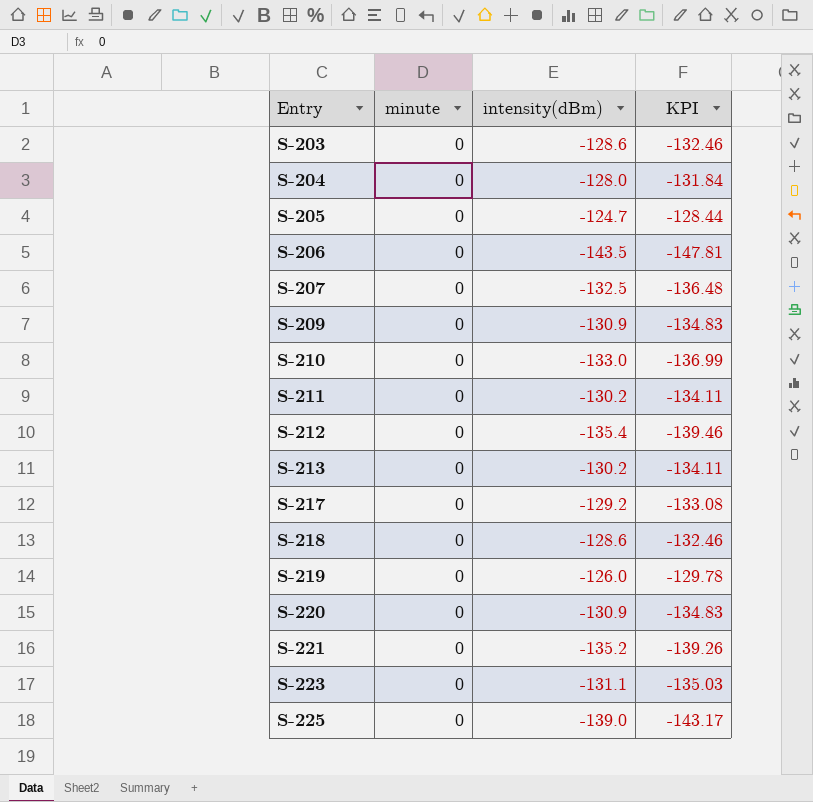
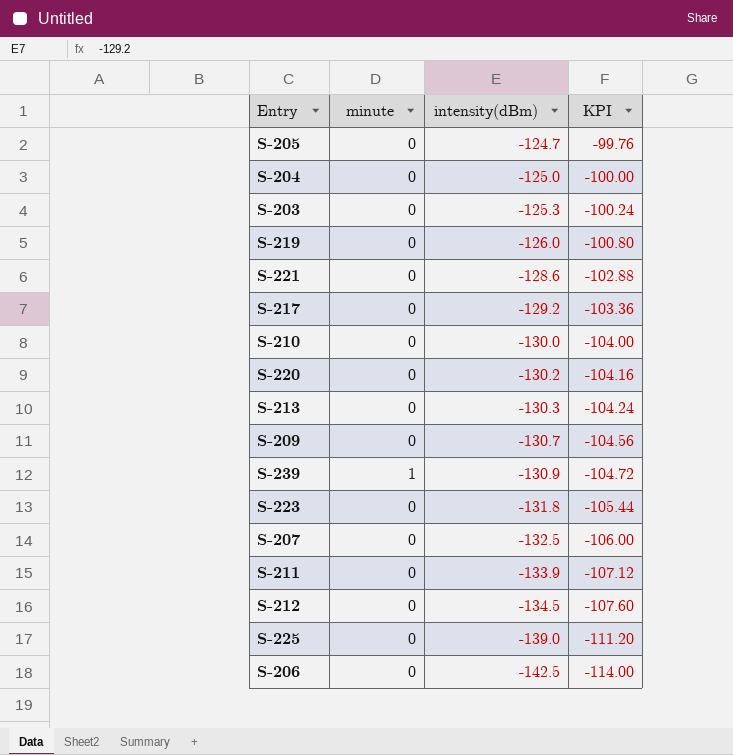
row order: Entry ascending -> intensity(dBm) descending
column KPI | formula: [intensity(dBm)] * 1.03 -> [intensity(dBm)] * 0.8
row S-218: 0 | -128.6 | -132.46 -> none
S-204 | intensity(dBm): -128.0 -> -125.0
S-203 | intensity(dBm): -128.6 -> -125.3
S-221 | intensity(dBm): -135.2 -> -128.6
S-210 | intensity(dBm): -133.0 -> -130.0
S-220 | intensity(dBm): -130.9 -> -130.2
S-213 | intensity(dBm): -130.2 -> -130.3
S-209 | intensity(dBm): -130.9 -> -130.7
row S-239: none -> 1 | -130.9 | -104.72
S-223 | intensity(dBm): -131.1 -> -131.8
S-211 | intensity(dBm): -130.2 -> -133.9
S-212 | intensity(dBm): -135.4 -> -134.5
S-206 | intensity(dBm): -143.5 -> -142.5

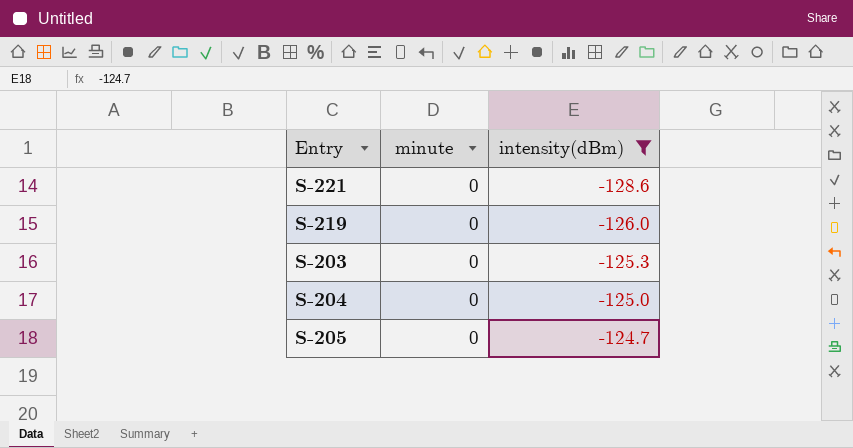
filter: none -> intensity(dBm) >= -128.6
row order: intensity(dBm) descending -> intensity(dBm) ascending
column KPI | formula: [intensity(dBm)] * 0.8 -> none

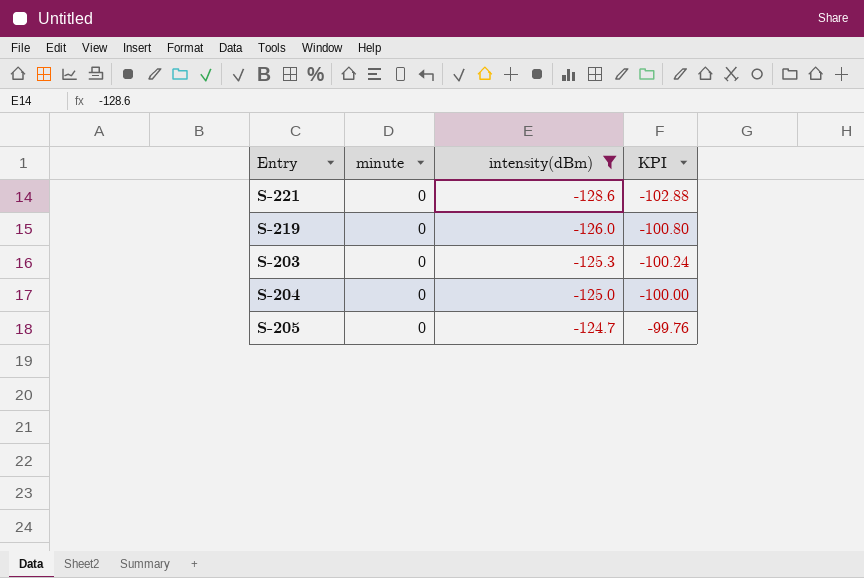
column KPI | formula: none -> [intensity(dBm)] * 0.8

